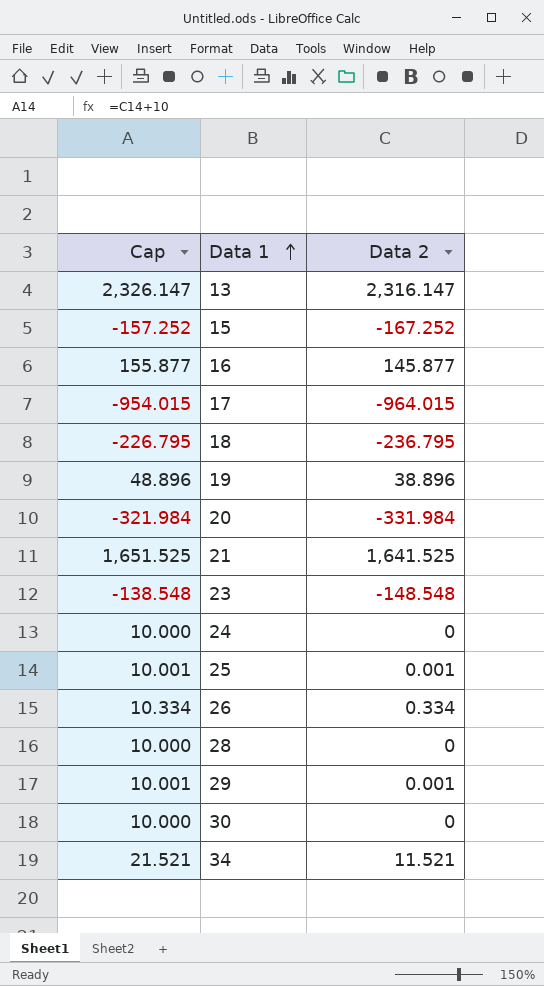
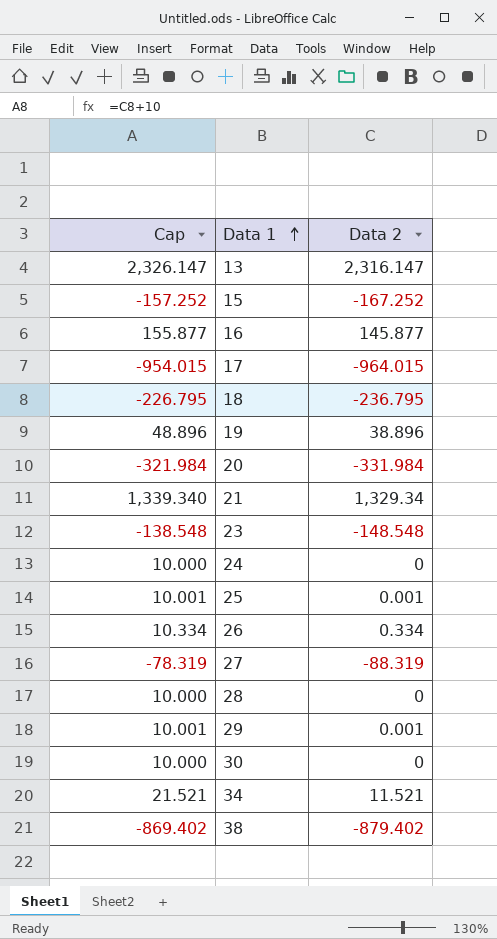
21 | Cap: 1,651.525 -> 1,339.340
21 | Data 2: 1,641.525 -> 1,329.34
row 27: none -> -78.319 | -88.319
row 38: none -> -869.402 | -879.402

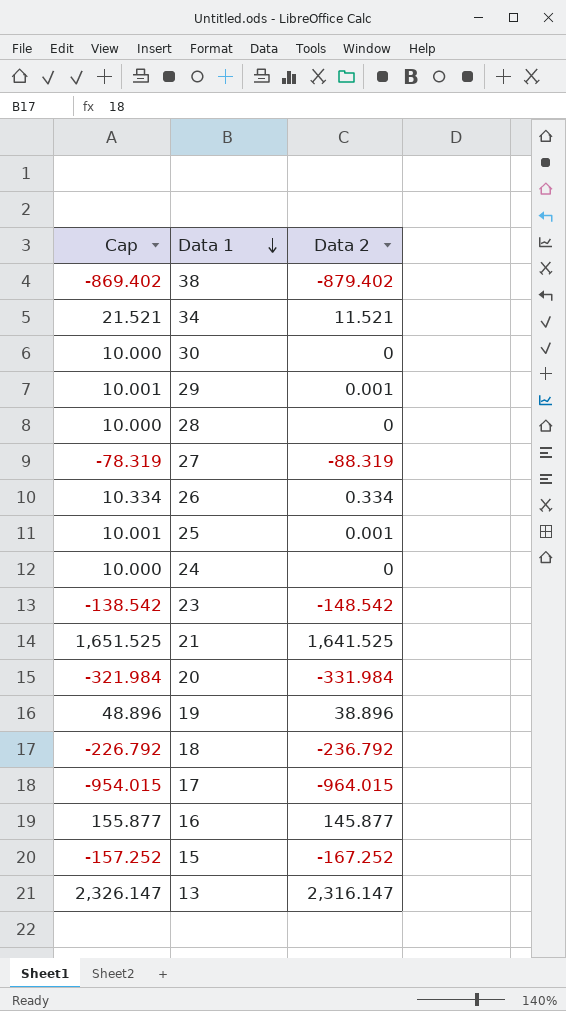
row order: Data 1 ascending -> Data 1 descending
23 | Cap: -138.548 -> -138.542
23 | Data 2: -148.548 -> -148.542
21 | Cap: 1,339.340 -> 1,651.525
21 | Data 2: 1,329.34 -> 1,641.525
18 | Cap: -226.795 -> -226.792
18 | Data 2: -236.795 -> -236.792

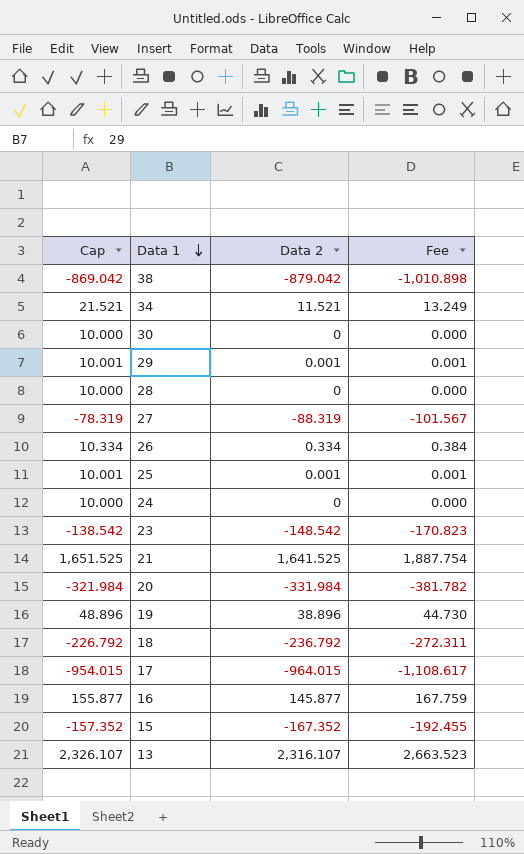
column Fee | formula: none -> [Data 2] * 1.15
38 | Cap: -869.402 -> -869.042
38 | Data 2: -879.402 -> -879.042
15 | Cap: -157.252 -> -157.352
15 | Data 2: -167.252 -> -167.352
13 | Cap: 2,326.147 -> 2,326.107
13 | Data 2: 2,316.147 -> 2,316.107

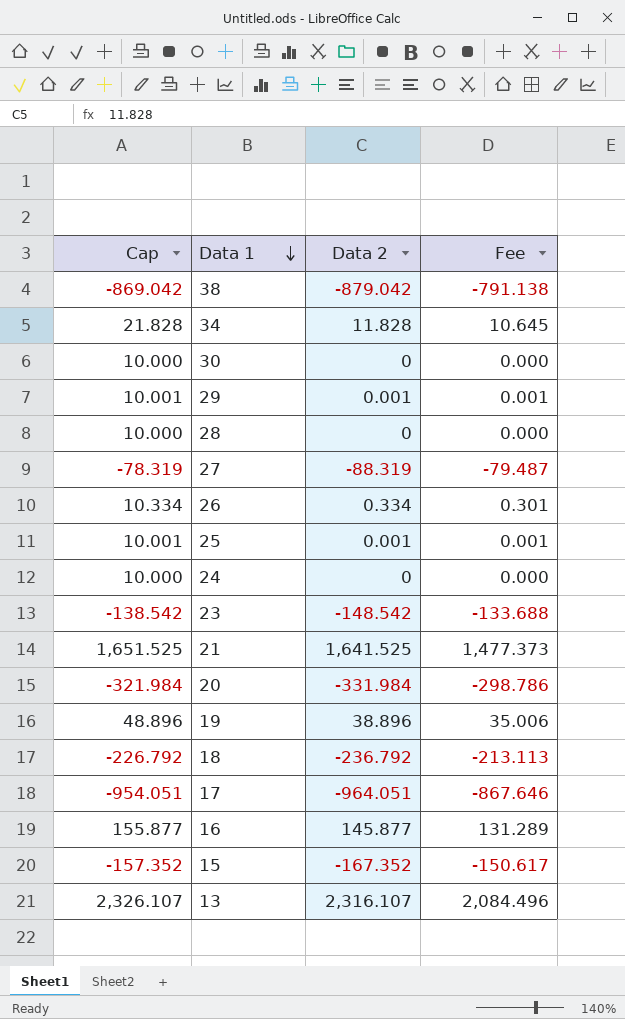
column Fee | formula: [Data 2] * 1.15 -> [Data 2] * 0.9
34 | Cap: 21.521 -> 21.828
34 | Data 2: 11.521 -> 11.828
17 | Cap: -954.015 -> -954.051
17 | Data 2: -964.015 -> -964.051

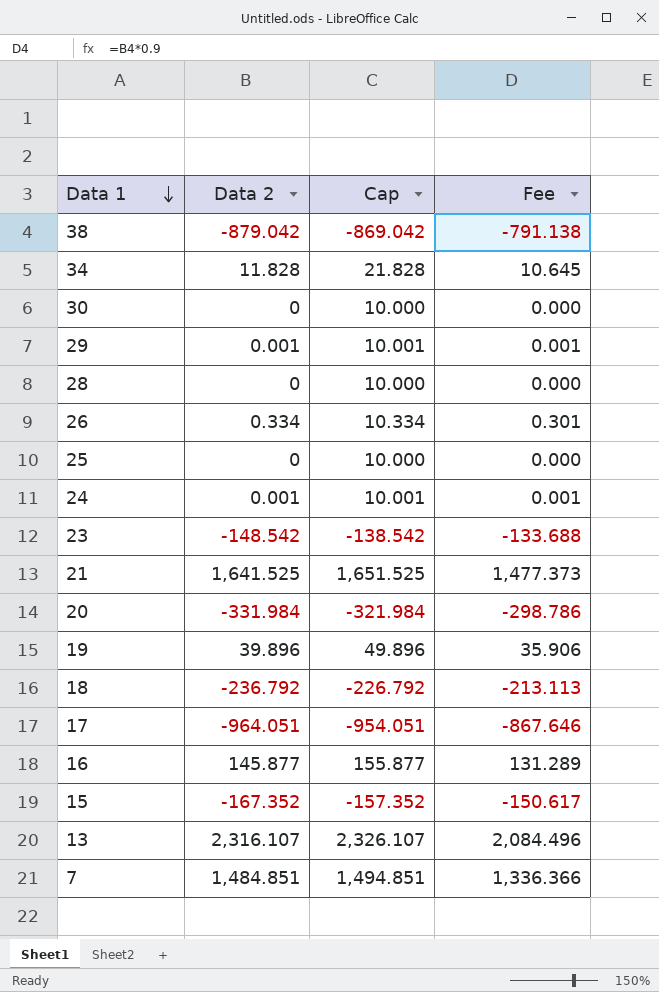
column Cap | position: 1 -> 3
row 27: -78.319 | -88.319 | -79.487 -> none
25 | Data 2: 0.001 -> 0
25 | Cap: 10.001 -> 10.000
25 | Fee: 0.001 -> 0.000
24 | Data 2: 0 -> 0.001
24 | Cap: 10.000 -> 10.001
24 | Fee: 0.000 -> 0.001
19 | Data 2: 38.896 -> 39.896
19 | Cap: 48.896 -> 49.896
19 | Fee: 35.006 -> 35.906
row 7: none -> 1,484.851 | 1,494.851 | 1,336.366

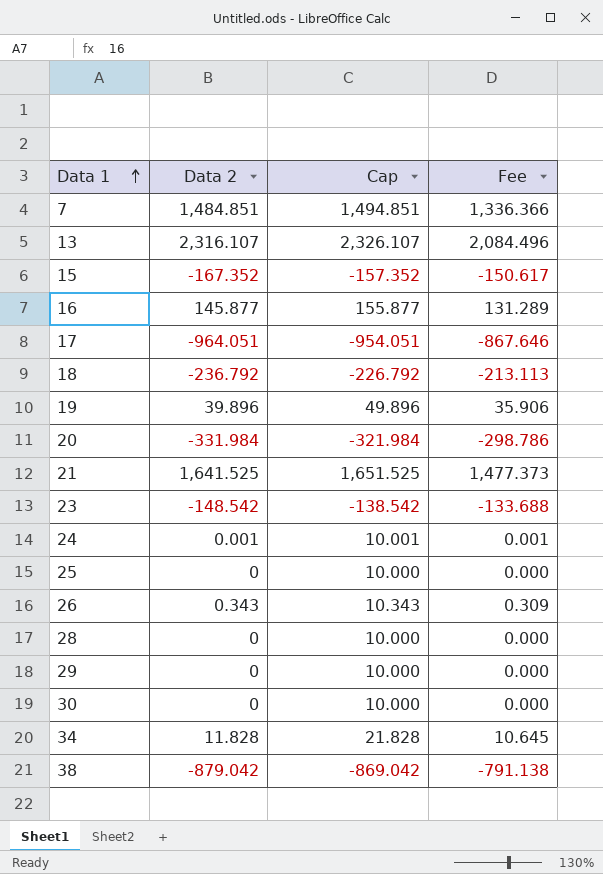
row order: Data 1 descending -> Data 1 ascending
26 | Data 2: 0.334 -> 0.343
26 | Cap: 10.334 -> 10.343
26 | Fee: 0.301 -> 0.309
29 | Data 2: 0.001 -> 0
29 | Cap: 10.001 -> 10.000
29 | Fee: 0.001 -> 0.000

